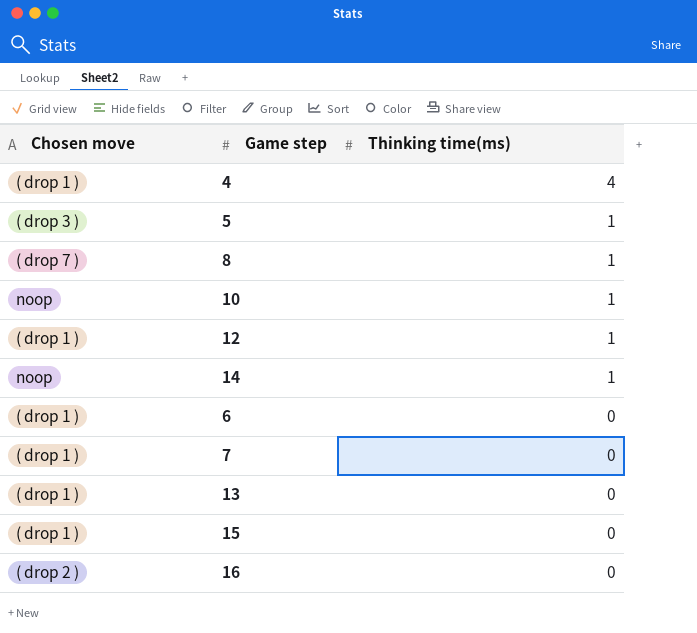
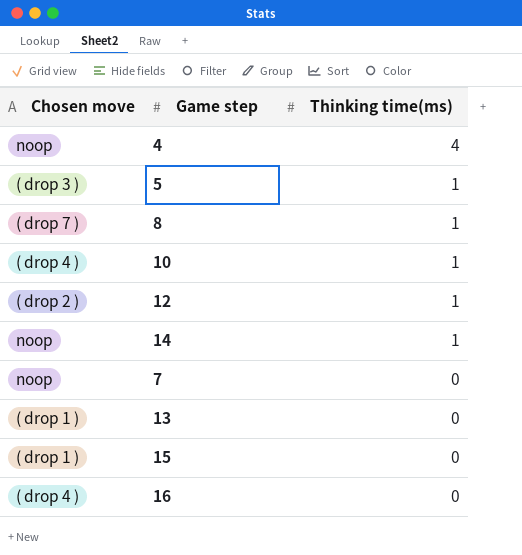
row 6: ( drop 1 ) | 0 -> none
4 | Chosen move: ( drop 1 ) -> noop
10 | Chosen move: noop -> ( drop 4 )
12 | Chosen move: ( drop 1 ) -> ( drop 2 )
7 | Chosen move: ( drop 1 ) -> noop
16 | Chosen move: ( drop 2 ) -> ( drop 4 )

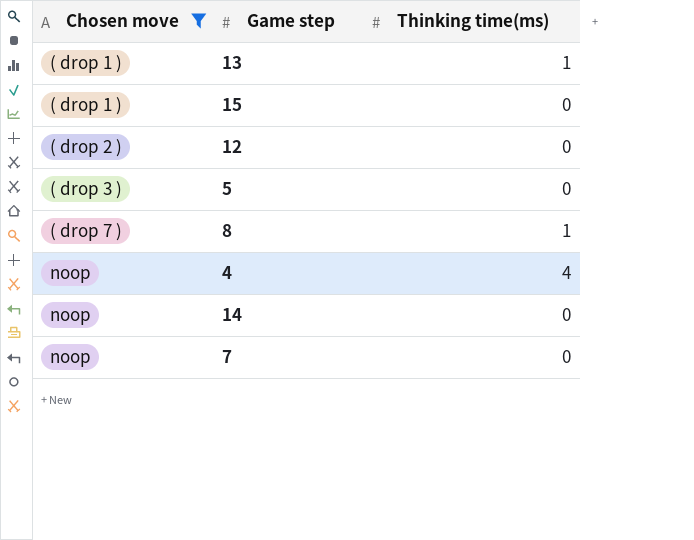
filter: none -> Chosen move != ( drop 4 )
row order: Thinking time(ms) descending -> Chosen move ascending
13 | Thinking time(ms): 0 -> 1
12 | Thinking time(ms): 1 -> 0
5 | Thinking time(ms): 1 -> 0
14 | Thinking time(ms): 1 -> 0

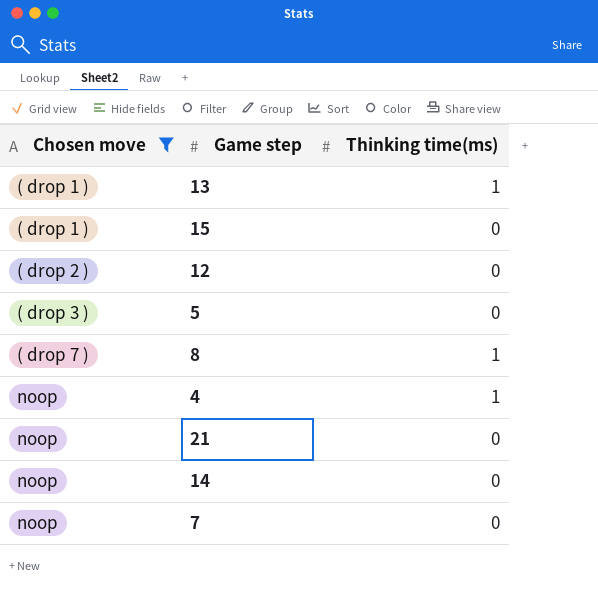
4 | Thinking time(ms): 4 -> 1
row 21: none -> noop | 0

